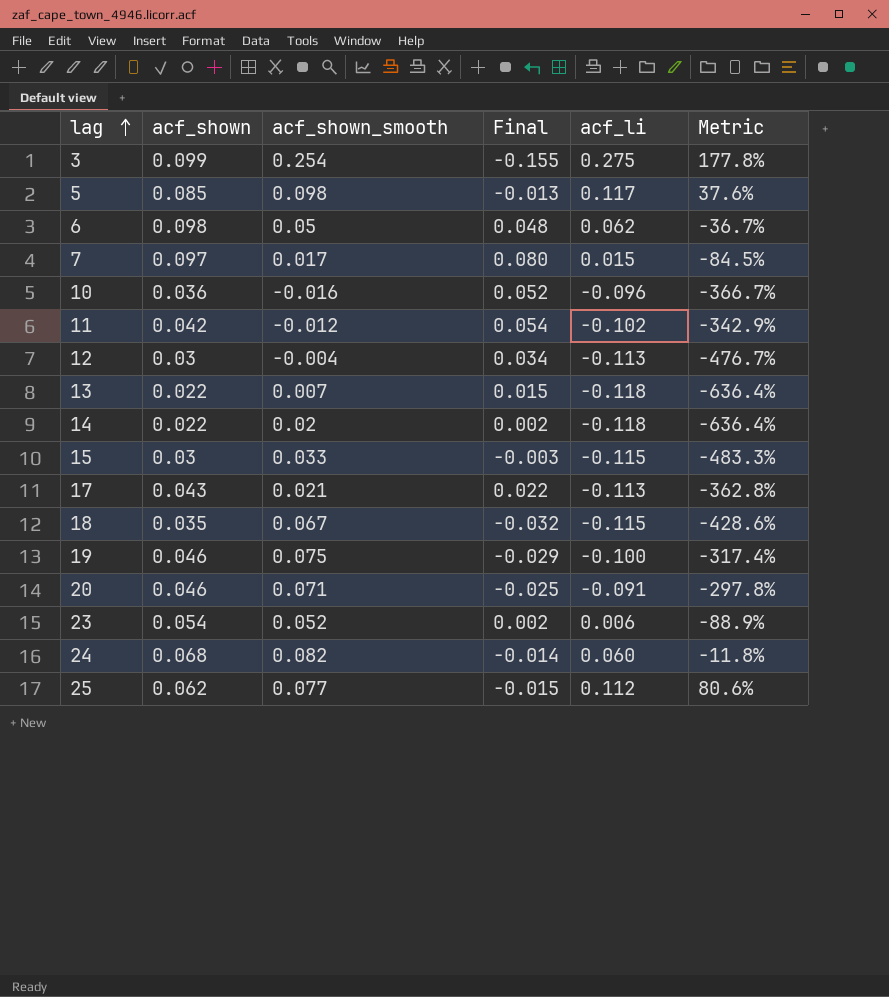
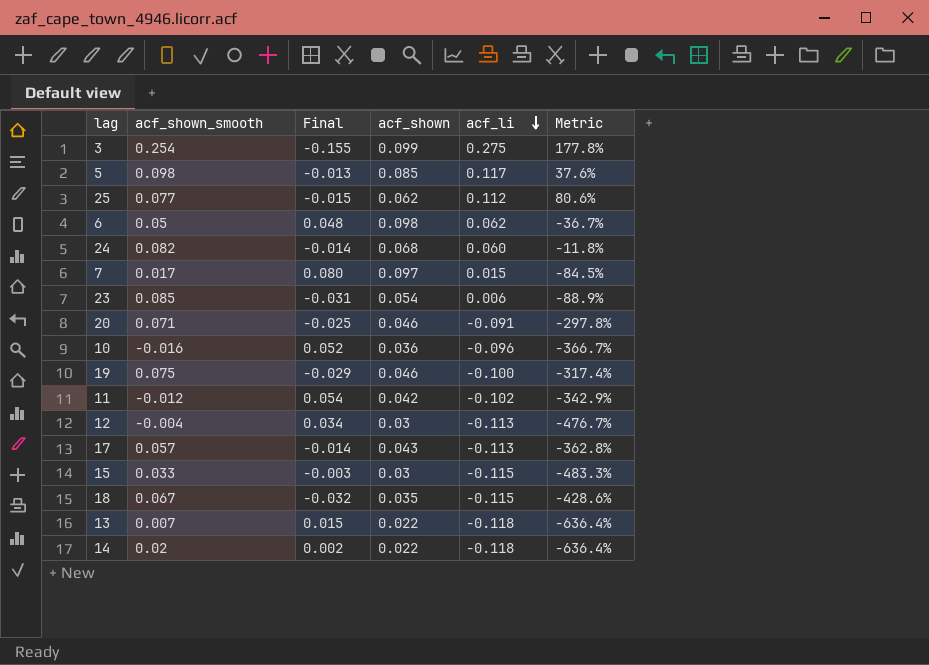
row order: lag ascending -> acf_li descending
column acf_shown | position: 2 -> 4
23 | acf_shown_smooth: 0.052 -> 0.085
23 | Final: 0.002 -> -0.031
17 | acf_shown_smooth: 0.021 -> 0.057
17 | Final: 0.022 -> -0.014

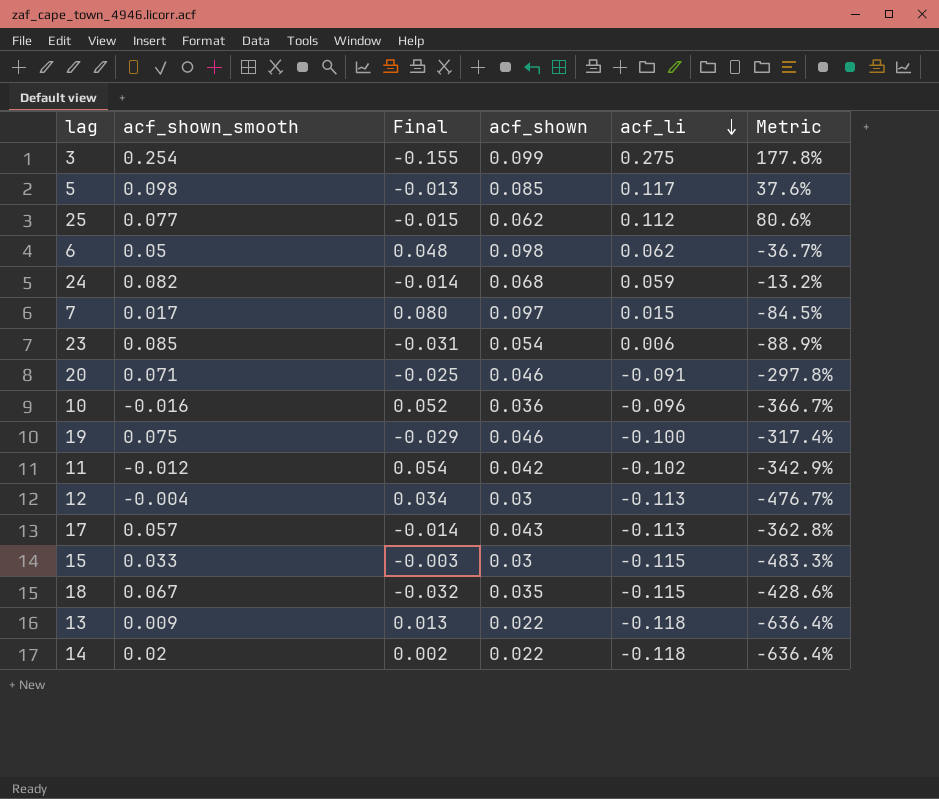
24 | acf_li: 0.060 -> 0.059
24 | Metric: -11.8% -> -13.2%
13 | acf_shown_smooth: 0.007 -> 0.009
13 | Final: 0.015 -> 0.013

